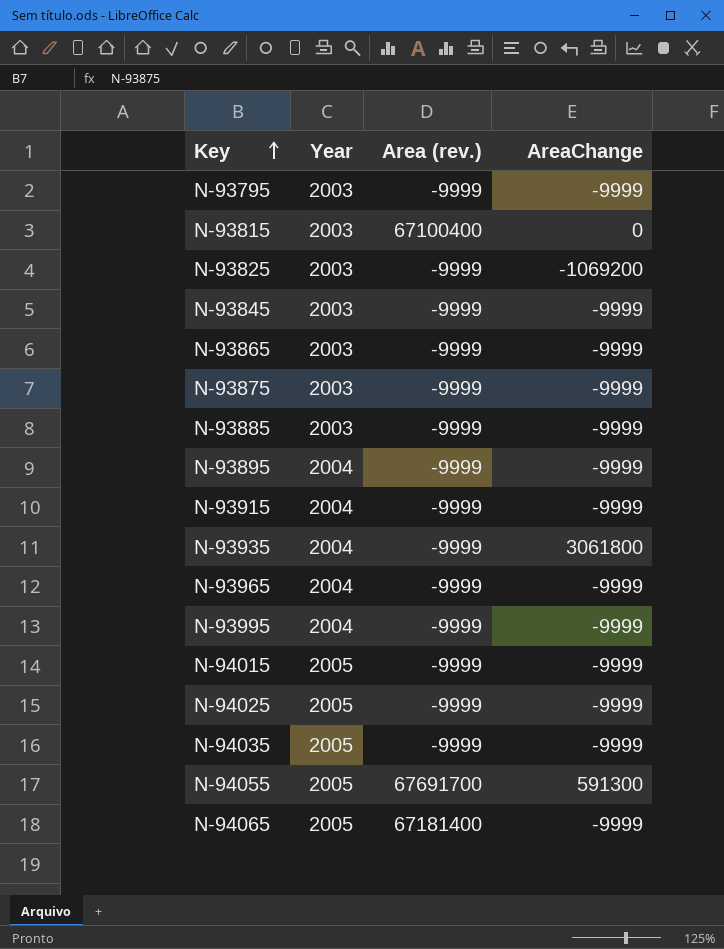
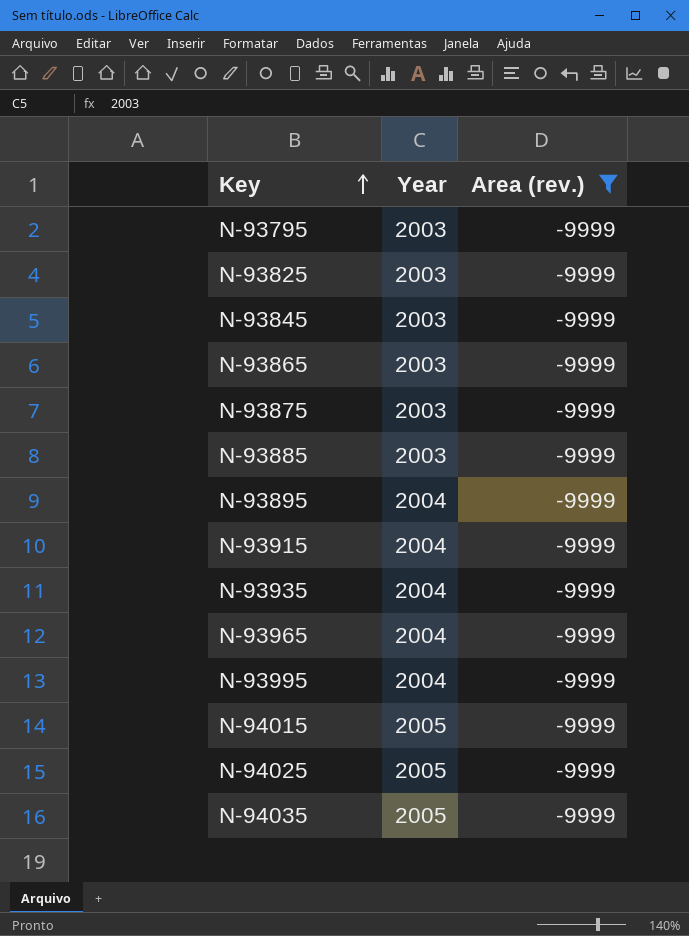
filter: none -> Area (rev.) = -9999
column AreaChange | position: 4 -> none

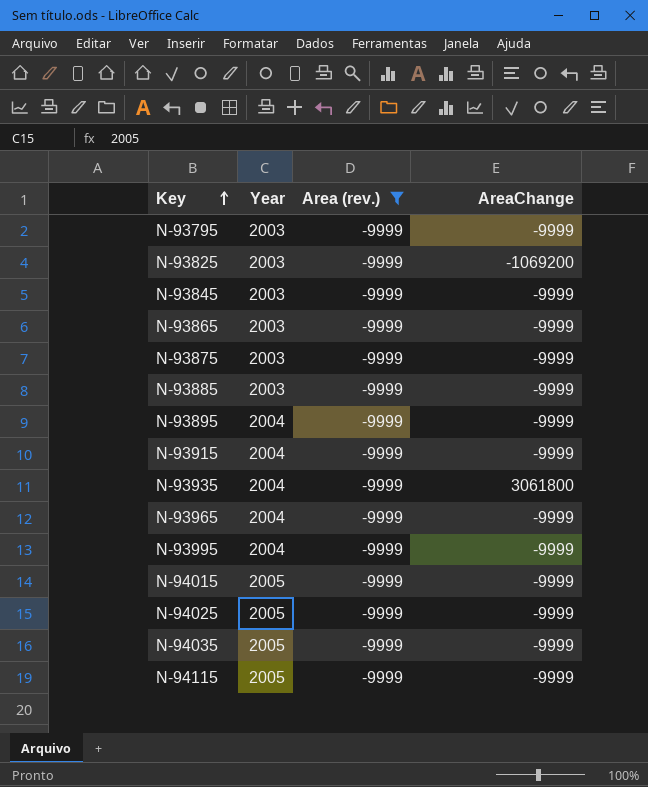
column AreaChange | position: none -> 4
row N-94115: none -> 2005 | -9999 | -9999

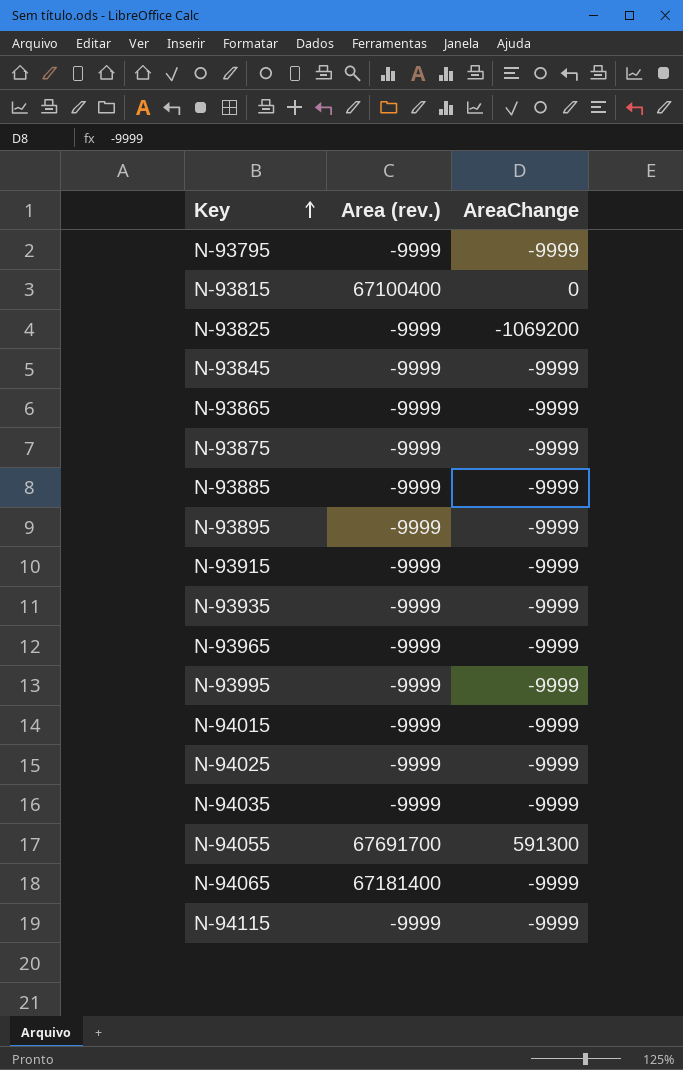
filter: Area (rev.) = -9999 -> none
column Year | position: 2 -> none
N-93935 | AreaChange: 3061800 -> -9999

